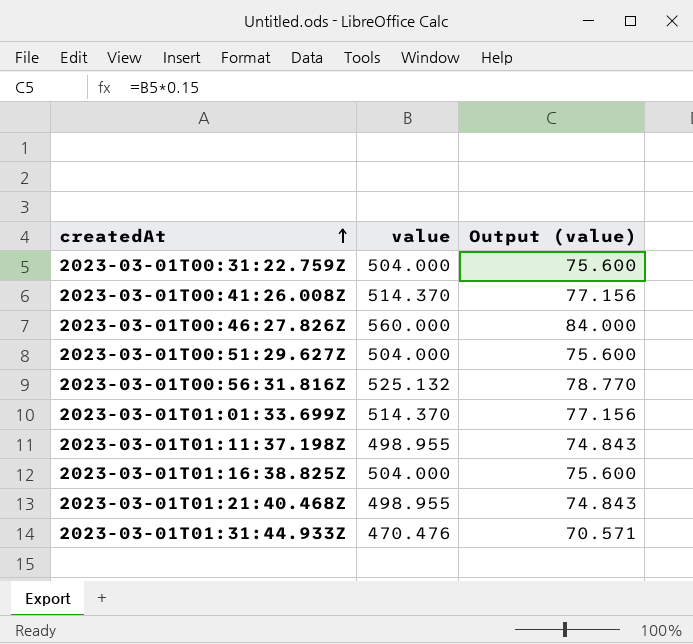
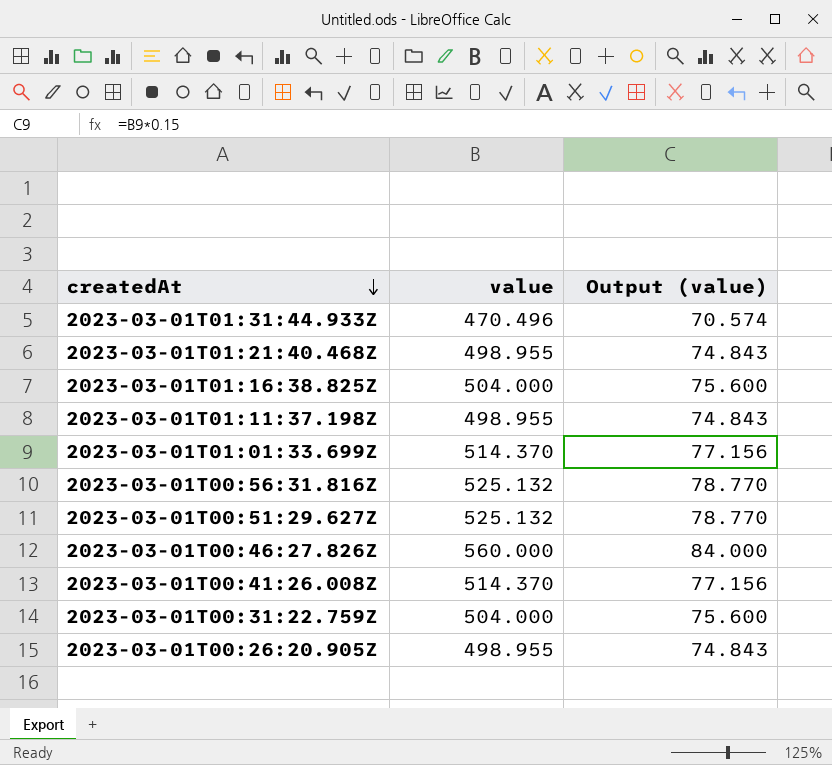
row order: createdAt ascending -> createdAt descending
2023-03-01T01:31:44.933Z | value: 470.476 -> 470.496
2023-03-01T01:31:44.933Z | Output (value): 70.571 -> 70.574
2023-03-01T00:51:29.627Z | value: 504.000 -> 525.132
2023-03-01T00:51:29.627Z | Output (value): 75.600 -> 78.770
row 2023-03-01T00:26:20.905Z: none -> 498.955 | 74.843

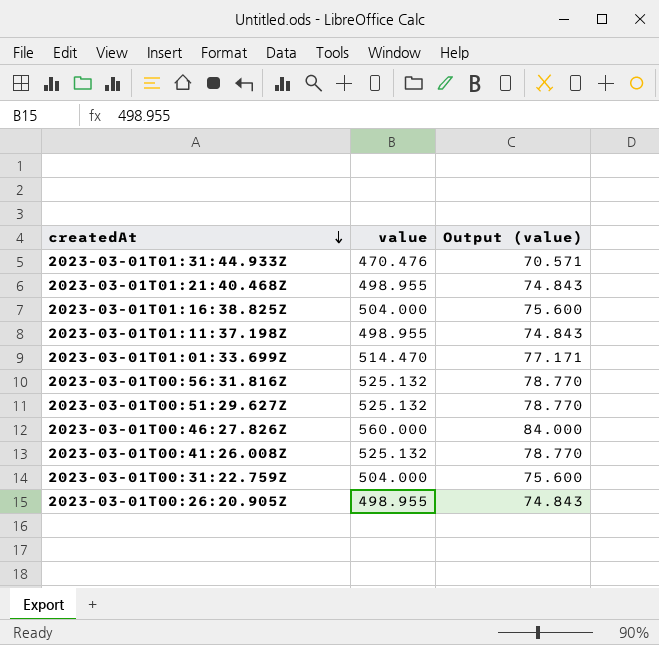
2023-03-01T01:31:44.933Z | value: 470.496 -> 470.476
2023-03-01T01:31:44.933Z | Output (value): 70.574 -> 70.571
2023-03-01T01:01:33.699Z | value: 514.370 -> 514.470
2023-03-01T01:01:33.699Z | Output (value): 77.156 -> 77.171
2023-03-01T00:41:26.008Z | value: 514.370 -> 525.132
2023-03-01T00:41:26.008Z | Output (value): 77.156 -> 78.770

